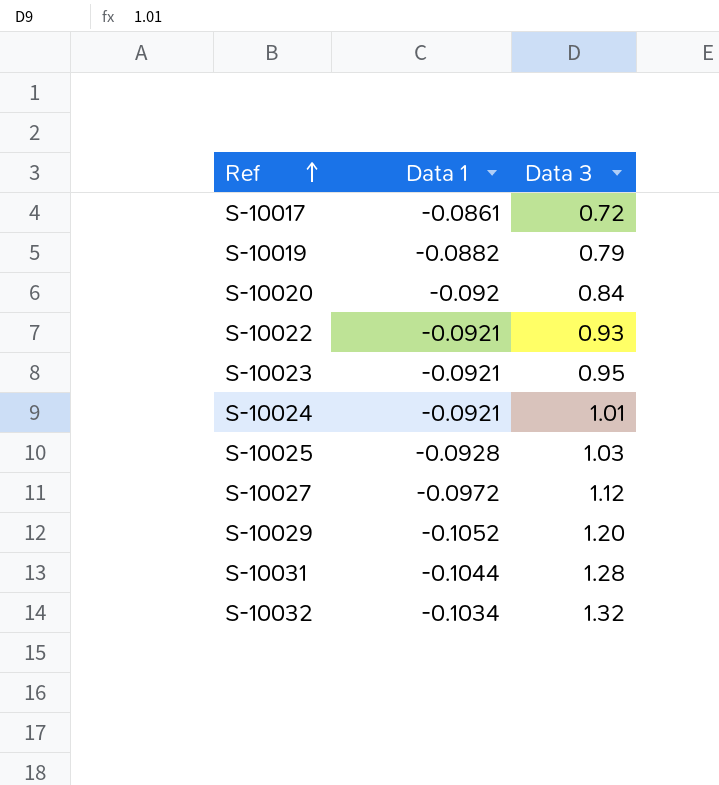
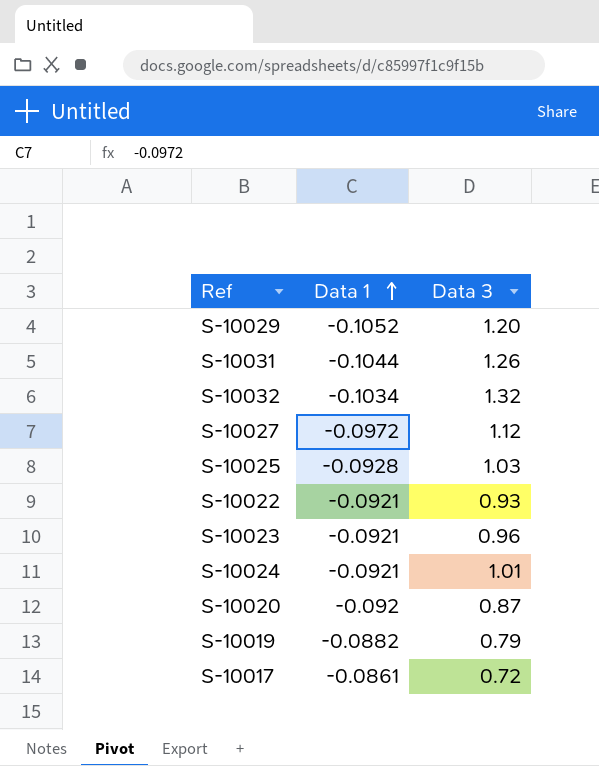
row order: Ref ascending -> Data 1 ascending
S-10031 | Data 3: 1.28 -> 1.26
S-10023 | Data 3: 0.95 -> 0.96
S-10020 | Data 3: 0.84 -> 0.87

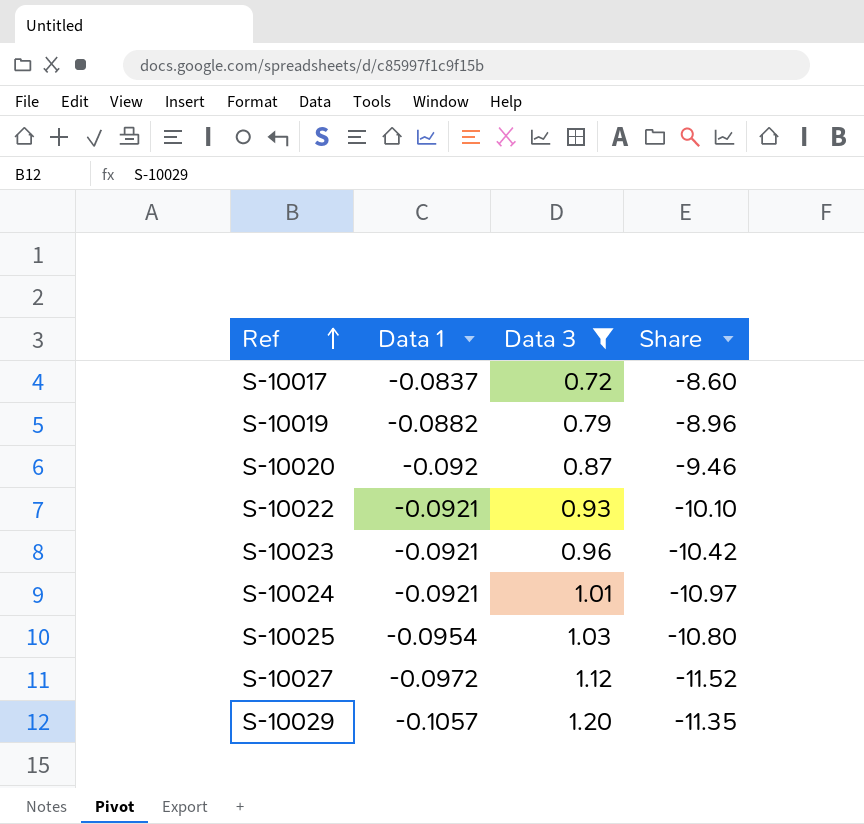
filter: none -> Data 3 <= 1.20
row order: Data 1 ascending -> Ref ascending
column Share | formula: none -> [Data 3] / [Data 1]
S-10017 | Data 1: -0.0861 -> -0.0837
S-10025 | Data 1: -0.0928 -> -0.0954
S-10029 | Data 1: -0.1052 -> -0.1057

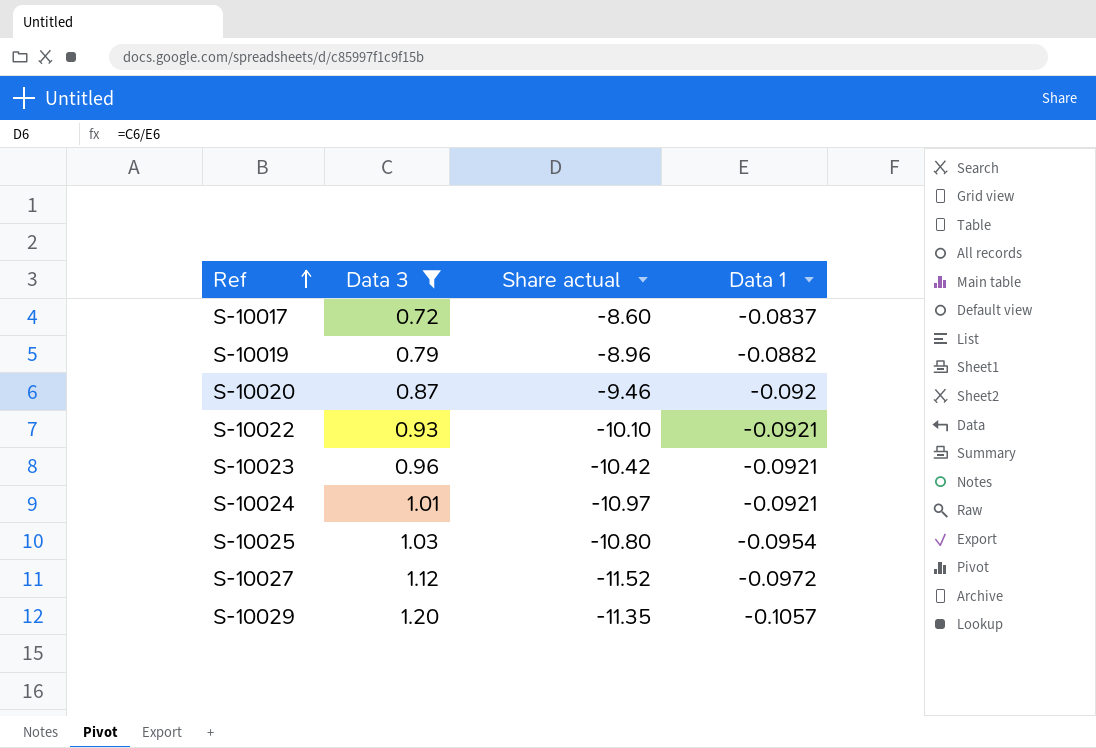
column name: Share -> Share actual
column Data 1 | position: 2 -> 4

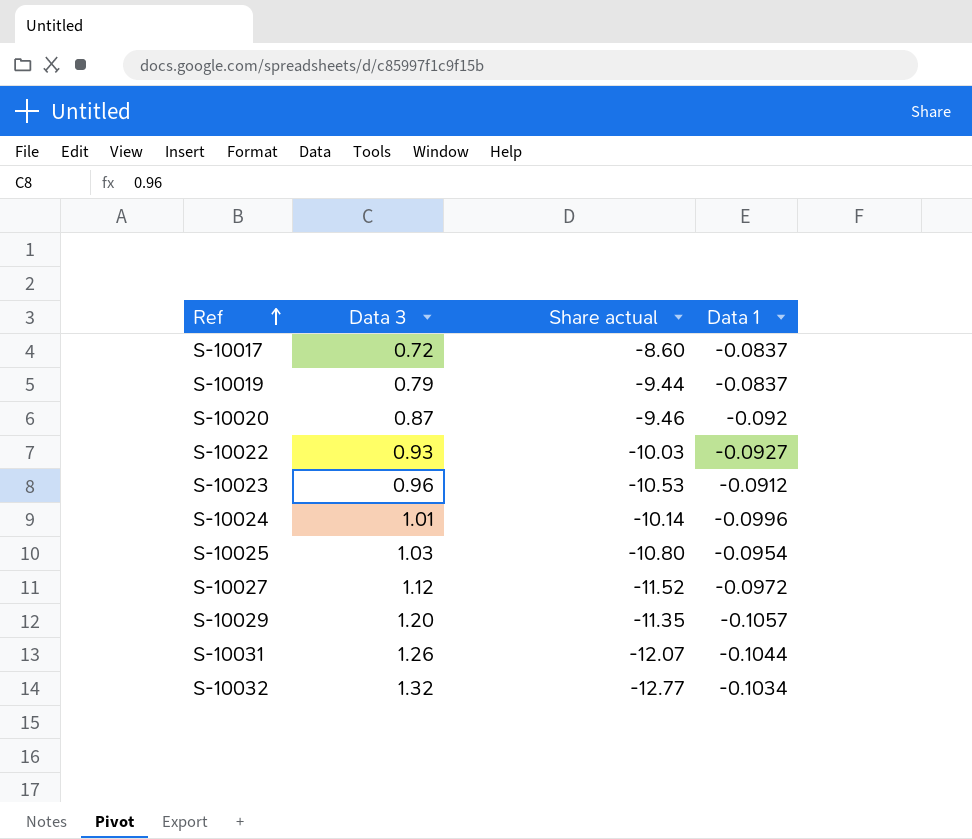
filter: Data 3 <= 1.20 -> none
S-10019 | Share actual: -8.96 -> -9.44
S-10019 | Data 1: -0.0882 -> -0.0837
S-10022 | Share actual: -10.10 -> -10.03
S-10022 | Data 1: -0.0921 -> -0.0927
S-10023 | Share actual: -10.42 -> -10.53
S-10023 | Data 1: -0.0921 -> -0.0912
S-10024 | Share actual: -10.97 -> -10.14
S-10024 | Data 1: -0.0921 -> -0.0996

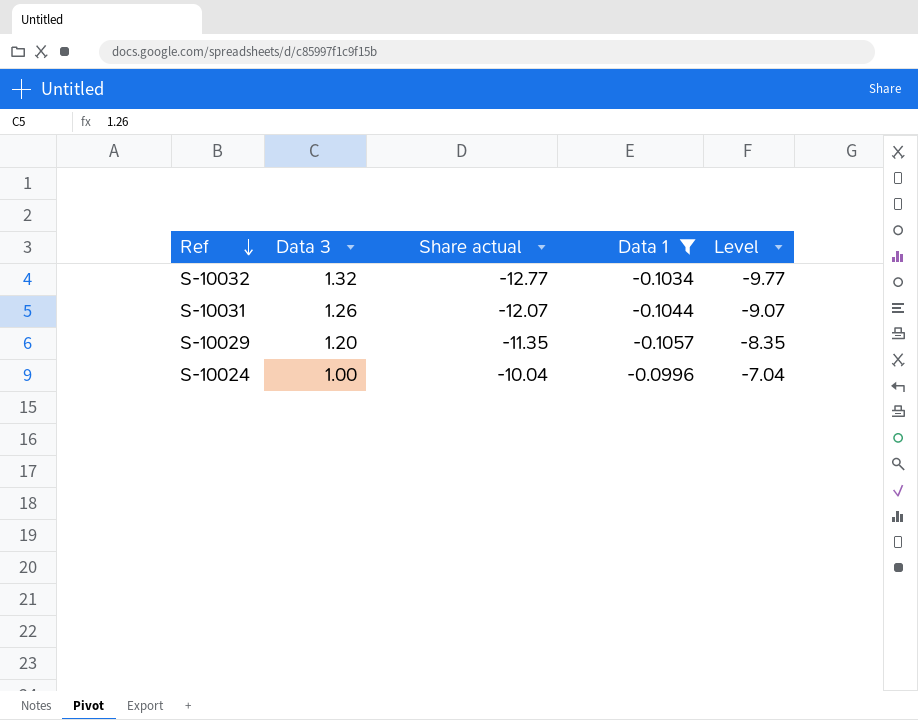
filter: none -> Data 1 <= -0.0996
row order: Ref ascending -> Ref descending
column Level | formula: none -> [Share actual] + 3
S-10024 | Data 3: 1.01 -> 1.00
S-10024 | Share actual: -10.14 -> -10.04

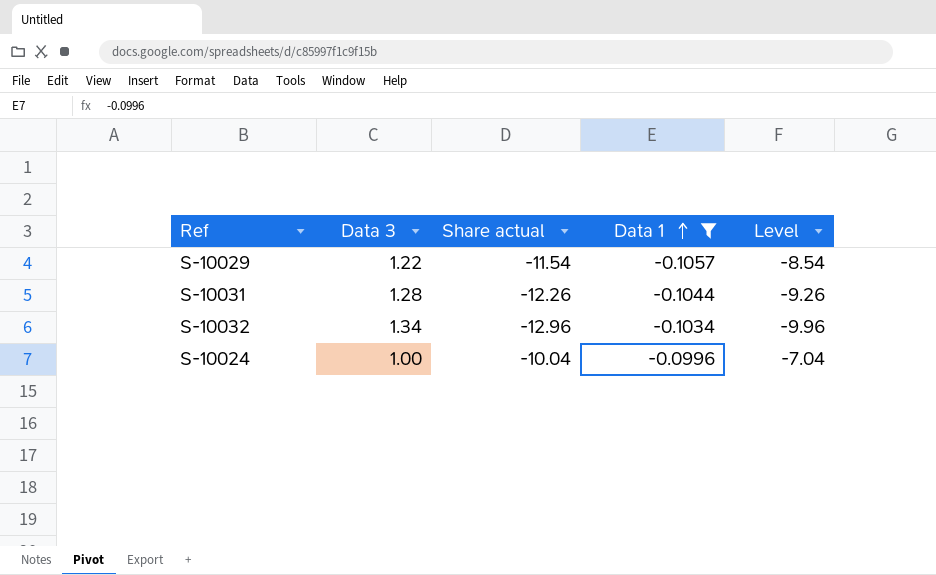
row order: Ref descending -> Data 1 ascending
S-10029 | Data 3: 1.20 -> 1.22
S-10029 | Share actual: -11.35 -> -11.54
S-10029 | Level: -8.35 -> -8.54
S-10031 | Data 3: 1.26 -> 1.28
S-10031 | Share actual: -12.07 -> -12.26
S-10031 | Level: -9.07 -> -9.26
S-10032 | Data 3: 1.32 -> 1.34
S-10032 | Share actual: -12.77 -> -12.96
S-10032 | Level: -9.77 -> -9.96

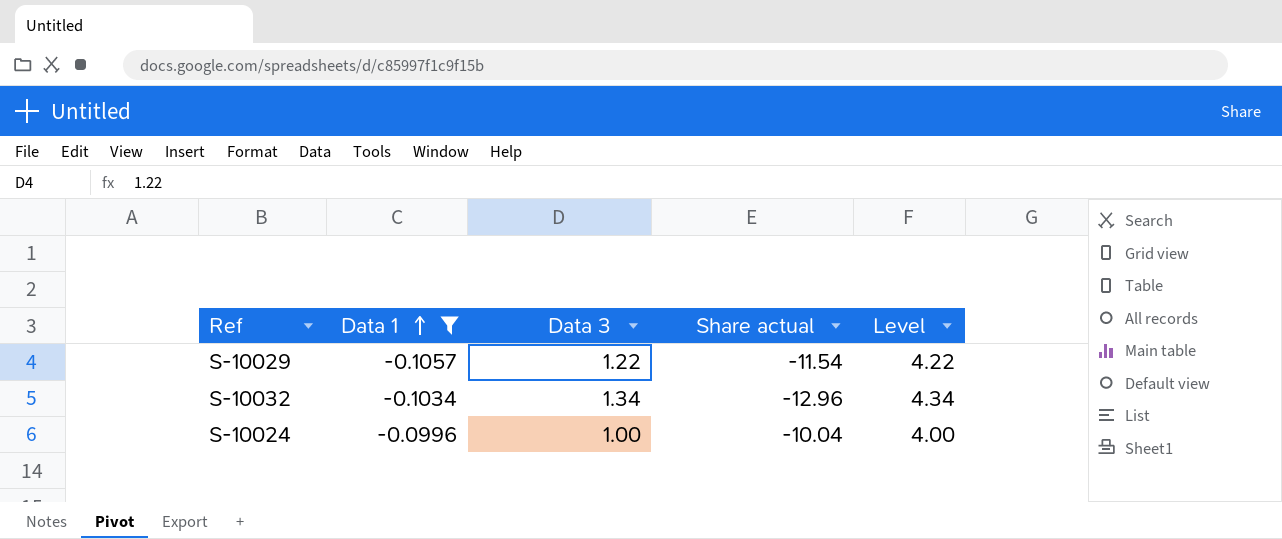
column Data 1 | position: 4 -> 2
column Level | formula: [Share actual] + 3 -> [Data 3] + 3
row S-10031: 1.28 | -12.26 | -0.1044 | -9.26 -> none

